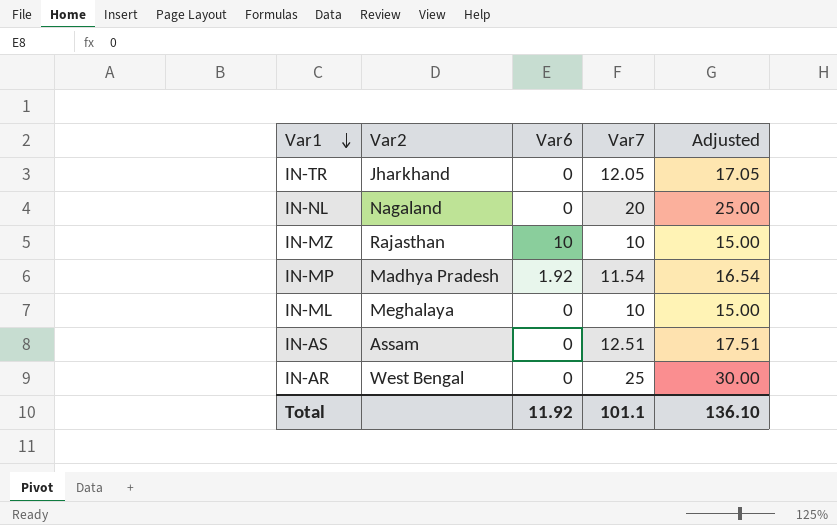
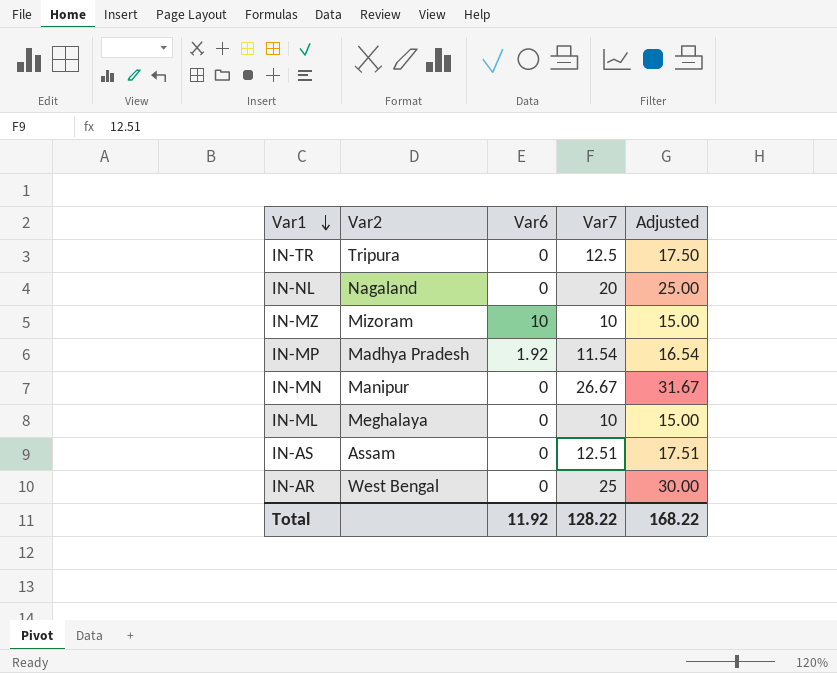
IN-TR | Var2: Jharkhand -> Tripura
IN-TR | Var7: 12.05 -> 12.5
IN-TR | Adjusted: 17.05 -> 17.50
IN-MZ | Var2: Rajasthan -> Mizoram
row IN-MN: none -> Manipur | 0 | 26.67 | 31.67
Total | Var7: 101.1 -> 128.22
Total | Adjusted: 136.10 -> 168.22

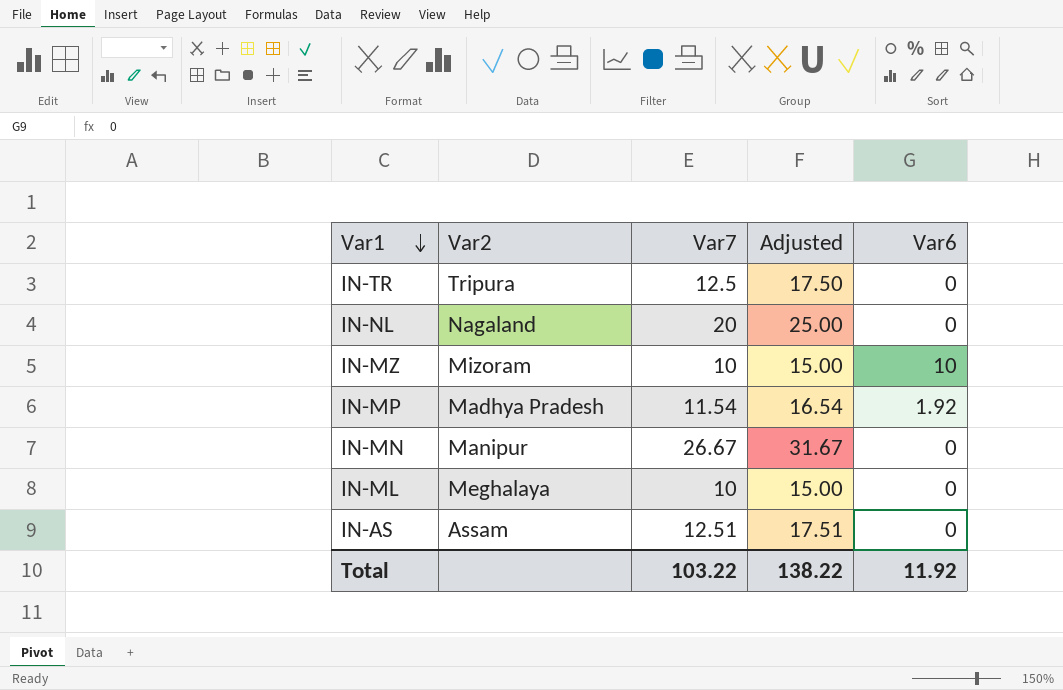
column Var6 | position: 3 -> 5
row IN-AR: West Bengal | 0 | 25 | 30.00 -> none
Total | Var7: 128.22 -> 103.22
Total | Adjusted: 168.22 -> 138.22

